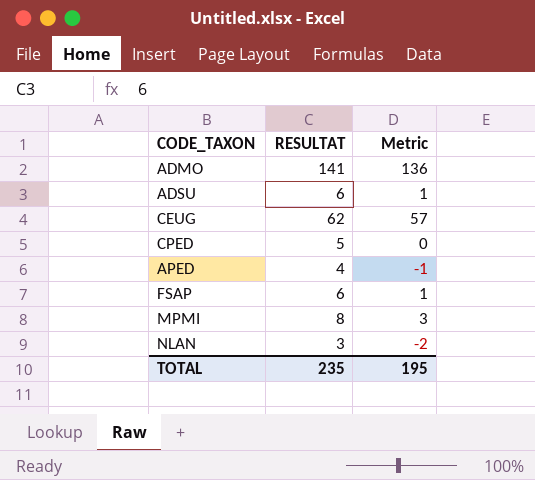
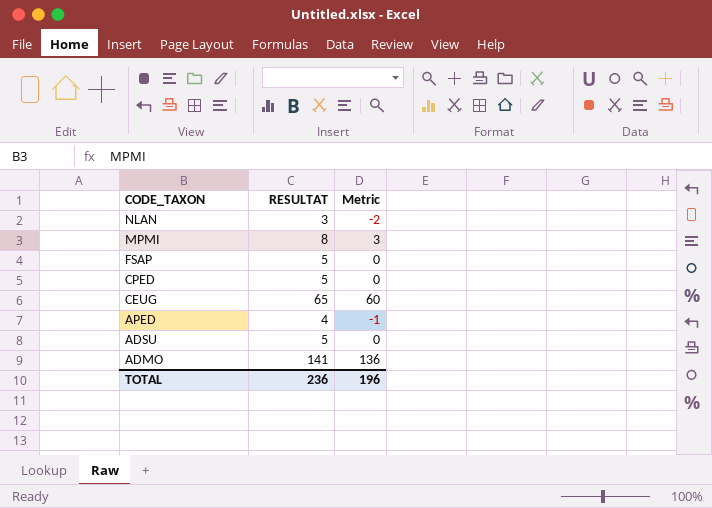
row order: none -> CODE_TAXON descending
FSAP | RESULTAT: 6 -> 5
FSAP | Metric: 1 -> 0
CEUG | RESULTAT: 62 -> 65
CEUG | Metric: 57 -> 60
ADSU | RESULTAT: 6 -> 5
ADSU | Metric: 1 -> 0
TOTAL | RESULTAT: 235 -> 236
TOTAL | Metric: 195 -> 196

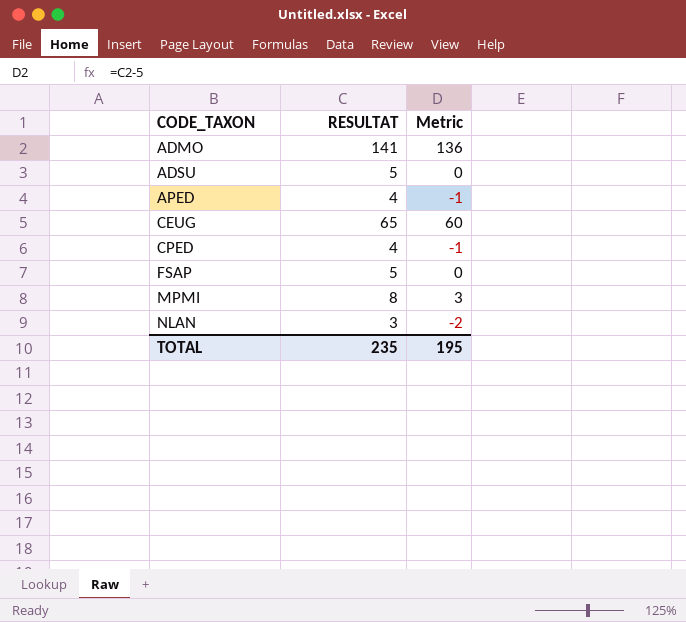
row order: CODE_TAXON descending -> CODE_TAXON ascending
CPED | RESULTAT: 5 -> 4
CPED | Metric: 0 -> -1
TOTAL | RESULTAT: 236 -> 235
TOTAL | Metric: 196 -> 195

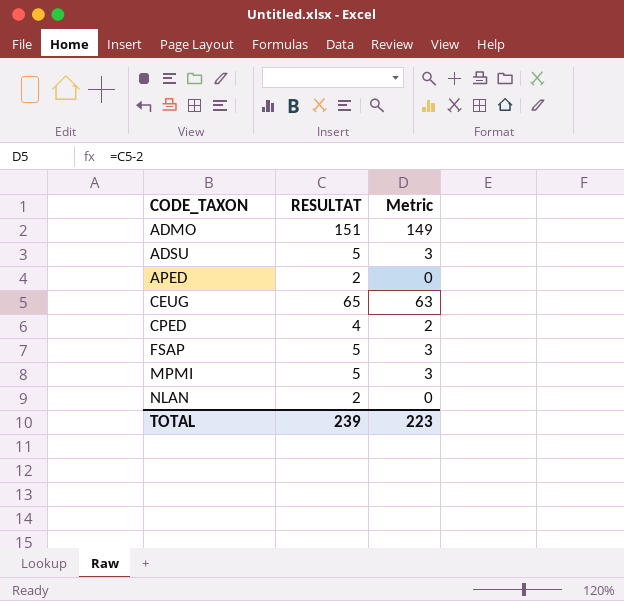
column Metric | formula: [RESULTAT] - 5 -> [RESULTAT] - 2
ADMO | RESULTAT: 141 -> 151
APED | RESULTAT: 4 -> 2
MPMI | RESULTAT: 8 -> 5
NLAN | RESULTAT: 3 -> 2
TOTAL | RESULTAT: 235 -> 239
TOTAL | Metric: 195 -> 223

